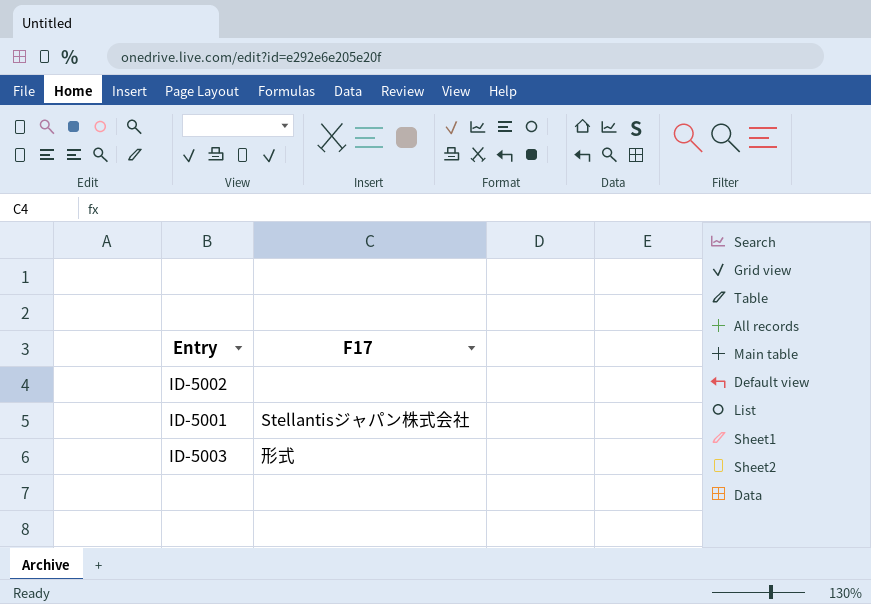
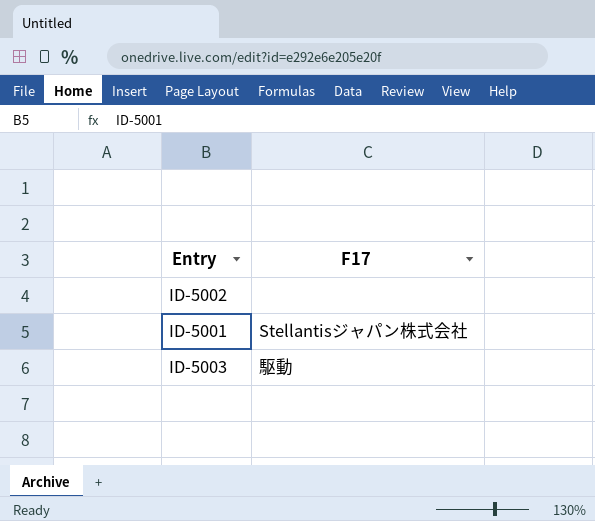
ID-5003 | F17: 形式 -> 駆動

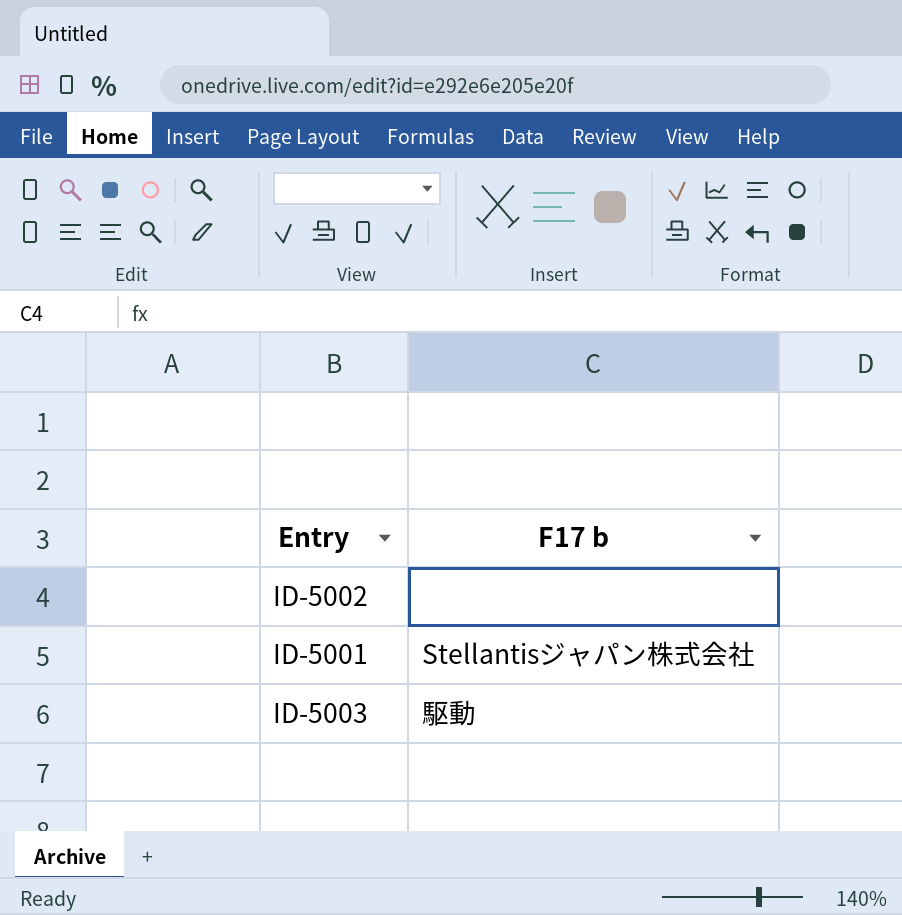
column name: F17 -> F17 b

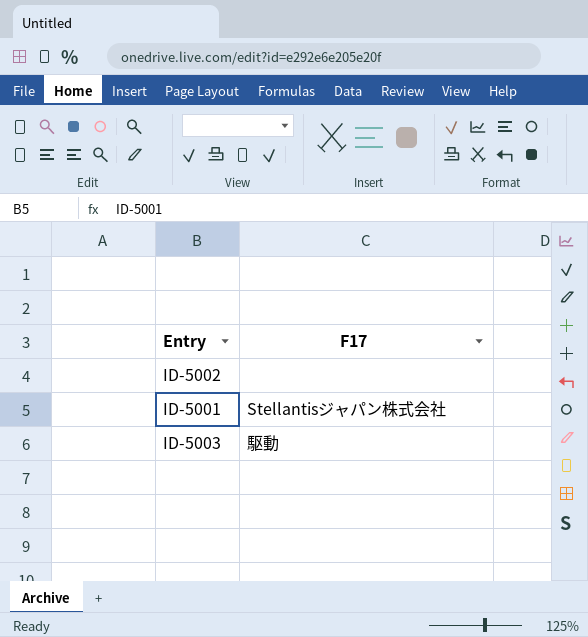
column name: F17 b -> F17

